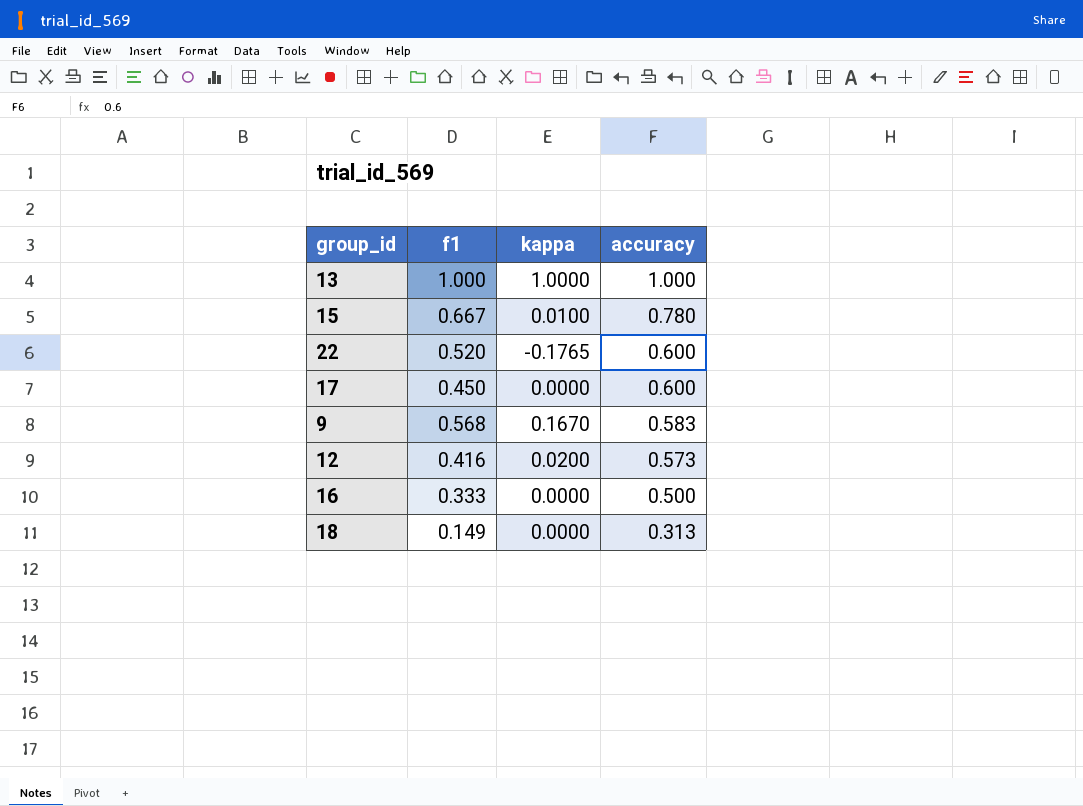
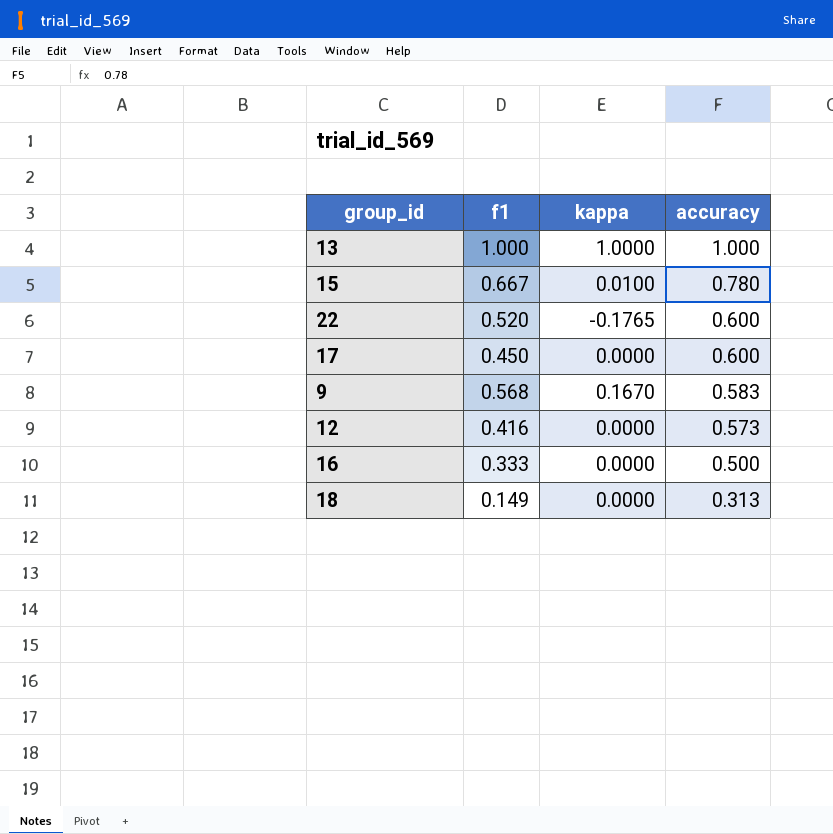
12 | kappa: 0.0200 -> 0.0000

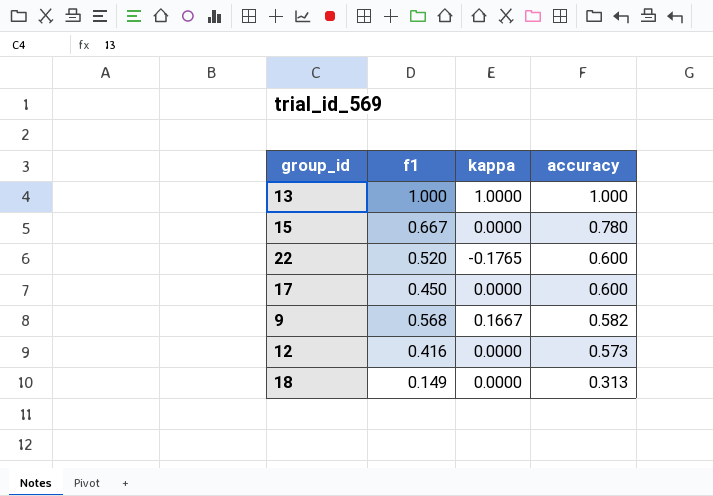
row 16: 0.333 | 0.0000 | 0.500 -> none
15 | kappa: 0.0100 -> 0.0000
9 | kappa: 0.1670 -> 0.1667
9 | accuracy: 0.583 -> 0.582

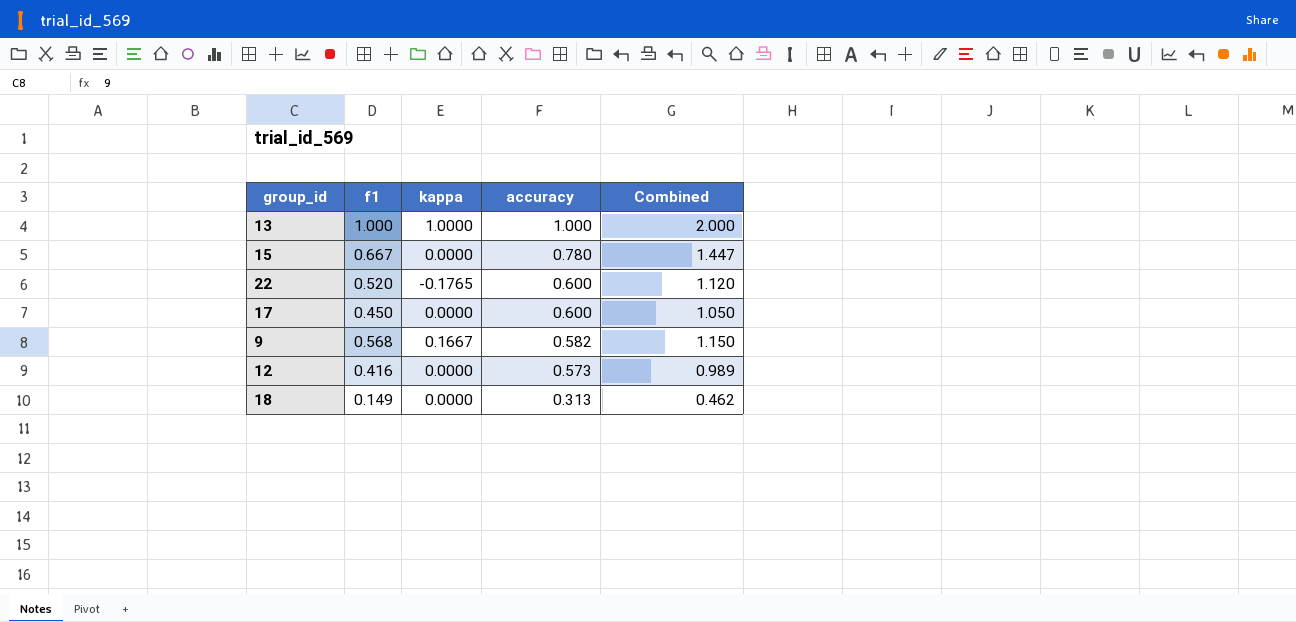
column Combined | formula: none -> [f1] + [accuracy]

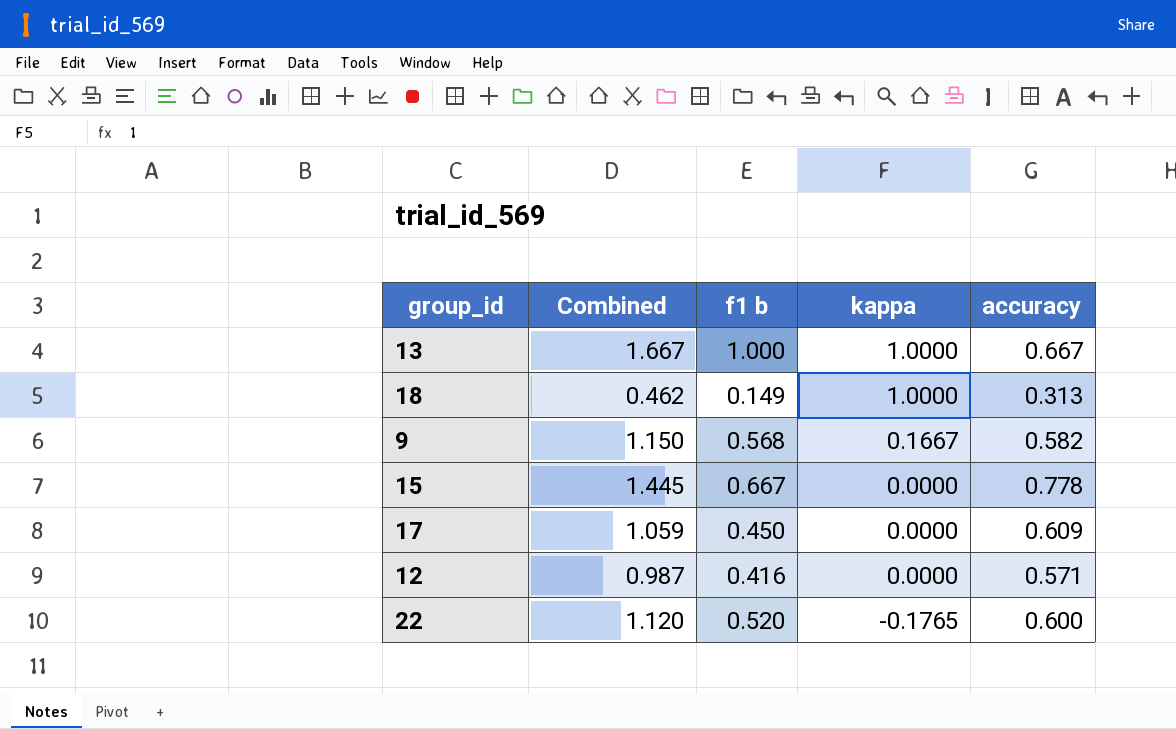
row order: accuracy descending -> kappa descending
column Combined | position: 5 -> 2
column name: f1 -> f1 b
13 | Combined: 2.000 -> 1.667
13 | accuracy: 1.000 -> 0.667
18 | kappa: 0.0000 -> 1.0000
15 | Combined: 1.447 -> 1.445
15 | accuracy: 0.780 -> 0.778
17 | Combined: 1.050 -> 1.059
17 | accuracy: 0.600 -> 0.609
12 | Combined: 0.989 -> 0.987
12 | accuracy: 0.573 -> 0.571

